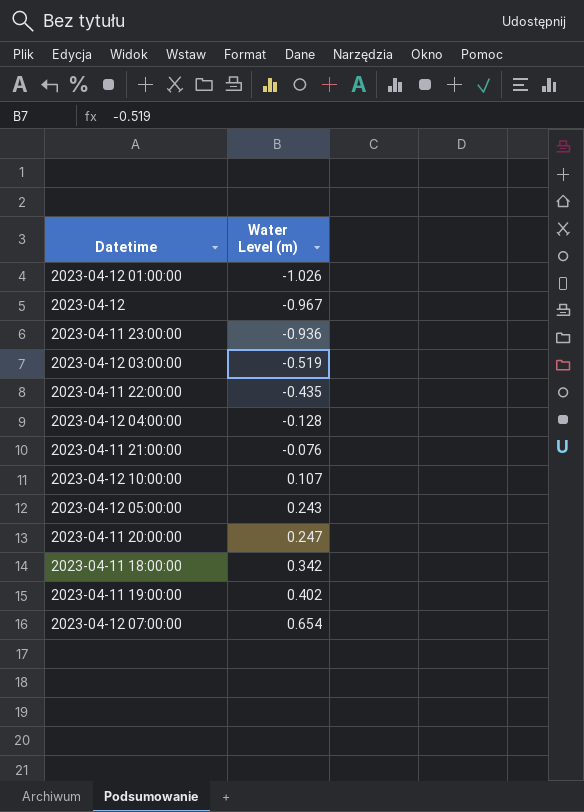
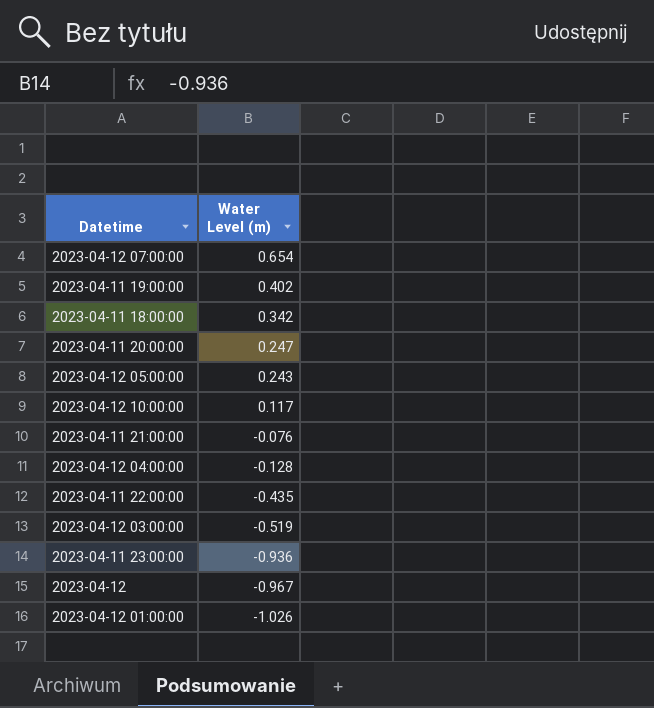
row order: Water Level (m) ascending -> Water Level (m) descending
2023-04-12 10:00:00 | Water Level (m): 0.107 -> 0.117

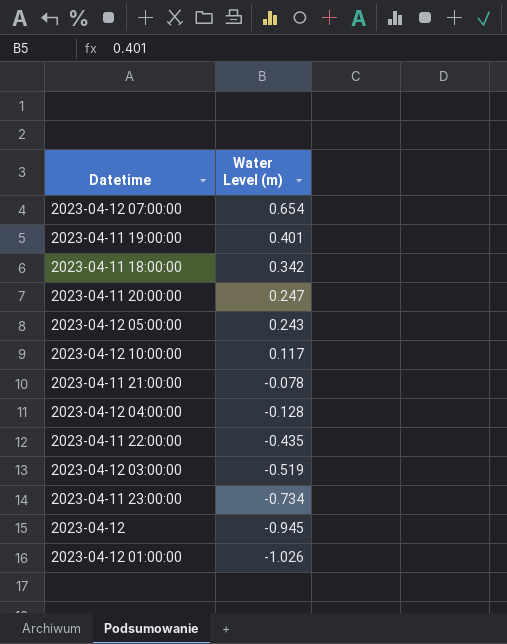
2023-04-11 19:00:00 | Water Level (m): 0.402 -> 0.401
2023-04-11 21:00:00 | Water Level (m): -0.076 -> -0.078
2023-04-11 23:00:00 | Water Level (m): -0.936 -> -0.734
2023-04-12 | Water Level (m): -0.967 -> -0.945

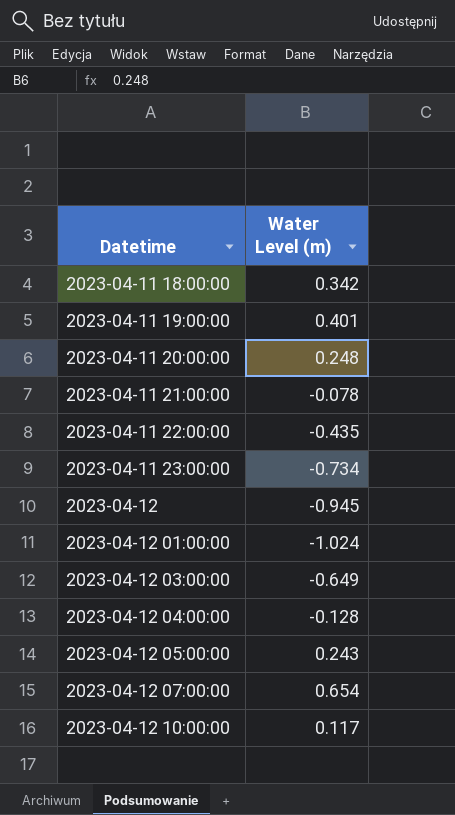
row order: Water Level (m) descending -> Datetime ascending
2023-04-11 20:00:00 | Water Level (m): 0.247 -> 0.248
2023-04-12 01:00:00 | Water Level (m): -1.026 -> -1.024
2023-04-12 03:00:00 | Water Level (m): -0.519 -> -0.649

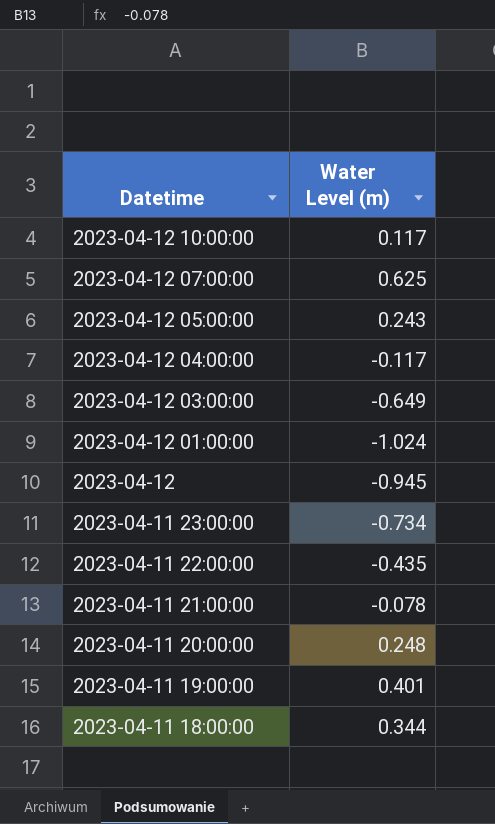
row order: Datetime ascending -> Datetime descending
2023-04-12 07:00:00 | Water Level (m): 0.654 -> 0.625
2023-04-12 04:00:00 | Water Level (m): -0.128 -> -0.117
2023-04-11 18:00:00 | Water Level (m): 0.342 -> 0.344

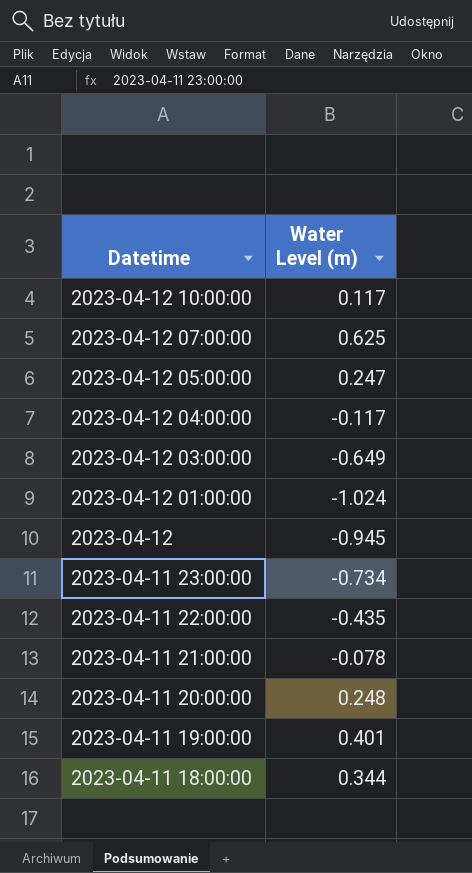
2023-04-12 05:00:00 | Water Level (m): 0.243 -> 0.247

